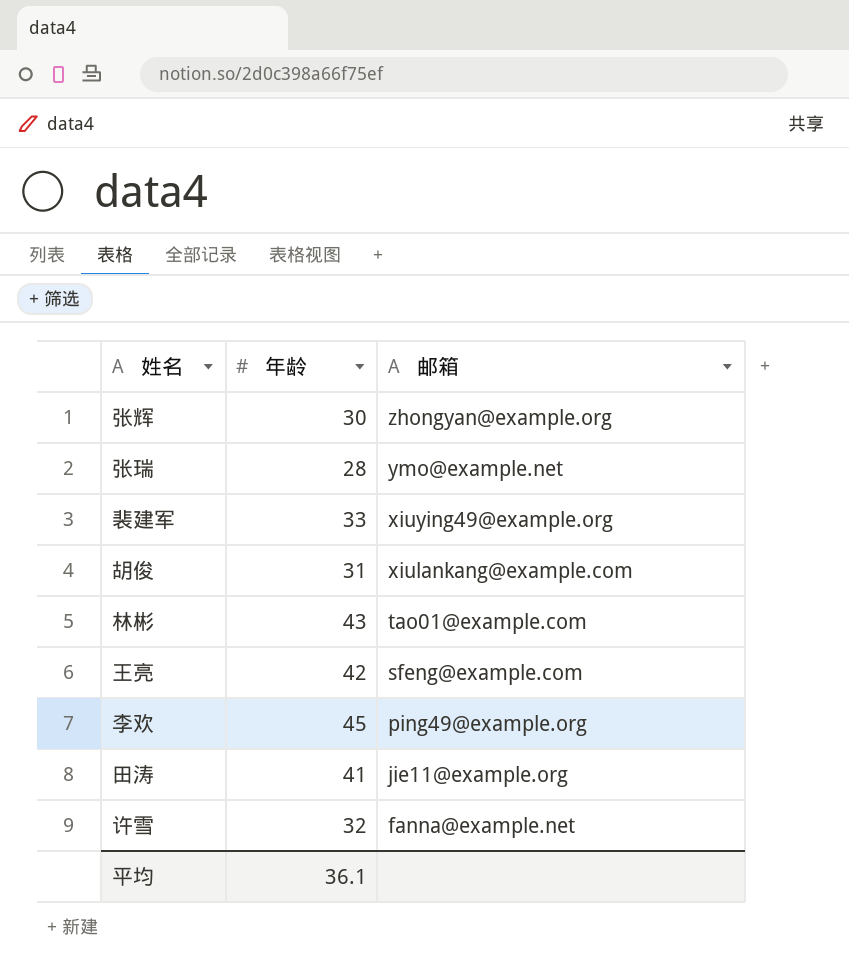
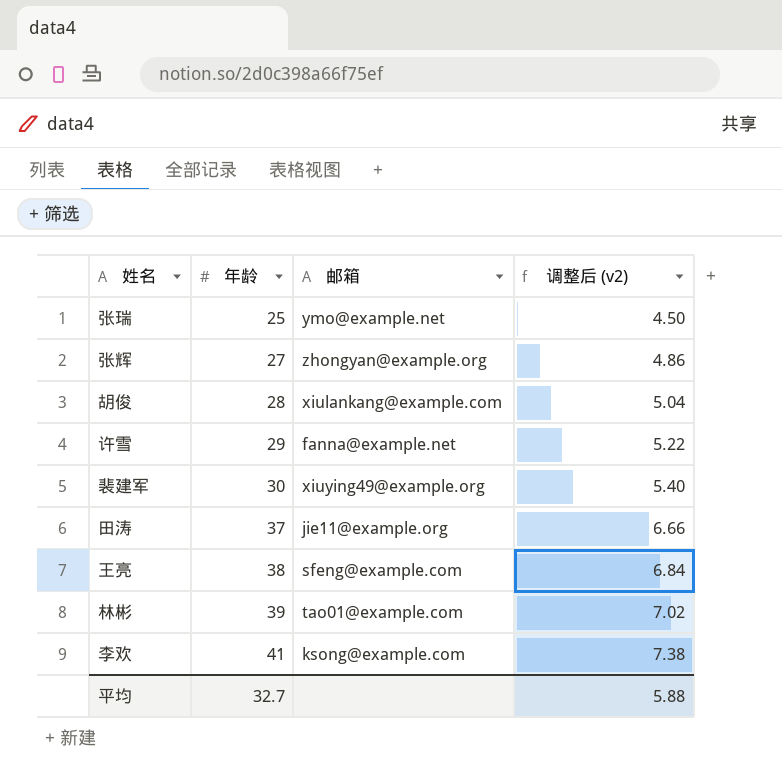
row order: 邮箱 descending -> 年龄 ascending
column 调整后 (v2) | formula: none -> [年龄] * 0.18
张瑞 | 年龄: 28 -> 25
张辉 | 年龄: 30 -> 27
胡俊 | 年龄: 31 -> 28
许雪 | 年龄: 32 -> 29
裴建军 | 年龄: 33 -> 30
田涛 | 年龄: 41 -> 37
王亮 | 年龄: 42 -> 38
林彬 | 年龄: 43 -> 39
李欢 | 年龄: 45 -> 41
李欢 | 邮箱: ping49@example.org -> ksong@example.com
平均 | 年龄: 36.1 -> 32.7

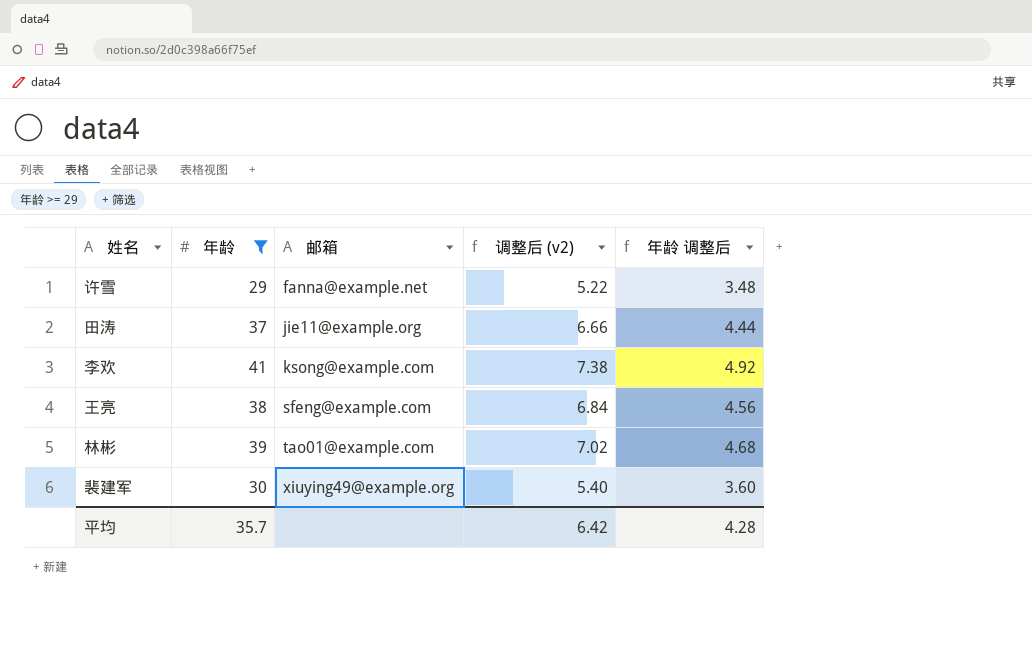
filter: none -> 年龄 >= 29
row order: 年龄 ascending -> 邮箱 ascending
column 年龄 调整后 | formula: none -> [年龄] * 0.12
平均 | 年龄: 32.7 -> 35.7
平均 | 调整后 (v2): 5.88 -> 6.42

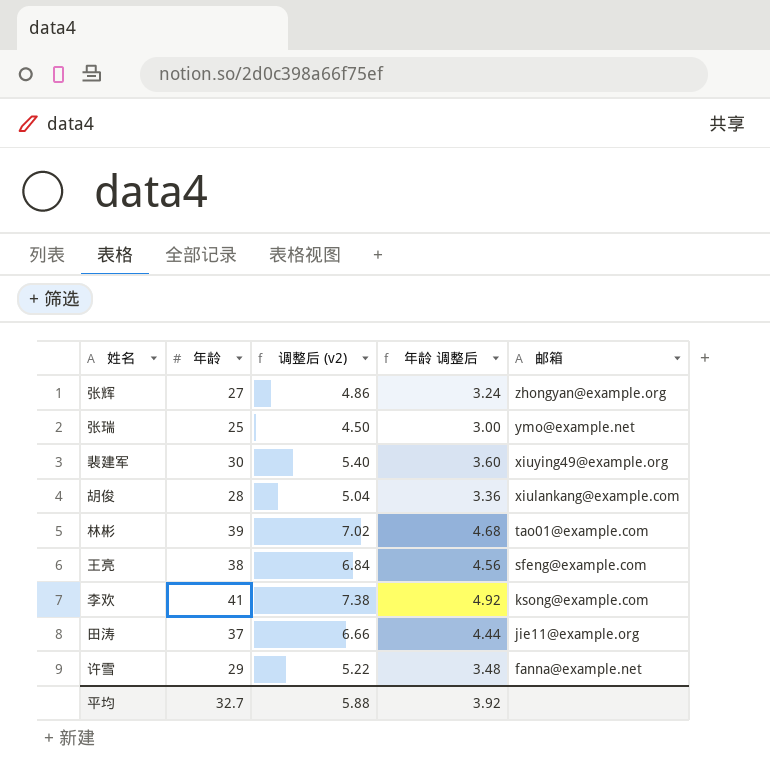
filter: 年龄 >= 29 -> none
row order: 邮箱 ascending -> 邮箱 descending
column 邮箱 | position: 3 -> 5
平均 | 年龄: 35.7 -> 32.7
平均 | 调整后 (v2): 6.42 -> 5.88
平均 | 年龄 调整后: 4.28 -> 3.92

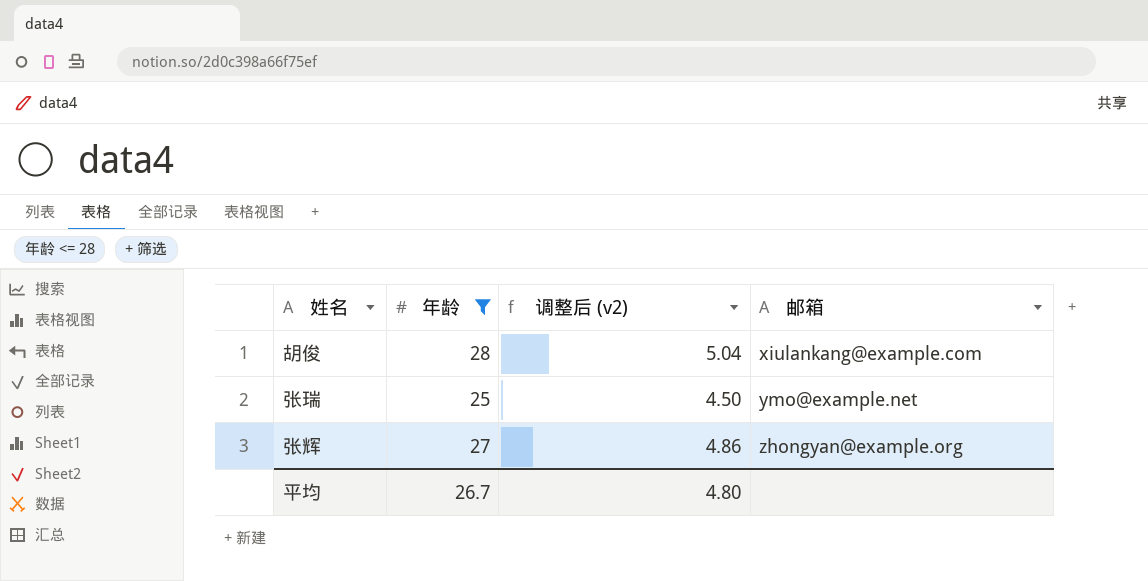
filter: none -> 年龄 <= 28
row order: 邮箱 descending -> 邮箱 ascending
column 年龄 调整后 | formula: [年龄] * 0.12 -> none
平均 | 年龄: 32.7 -> 26.7
平均 | 调整后 (v2): 5.88 -> 4.80

